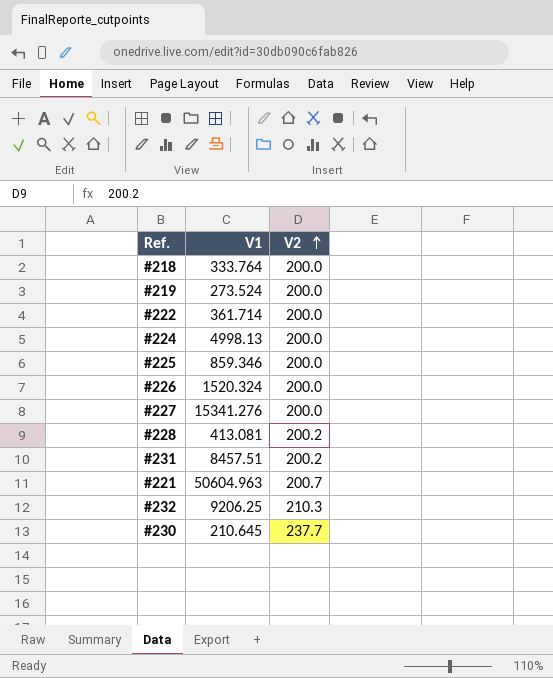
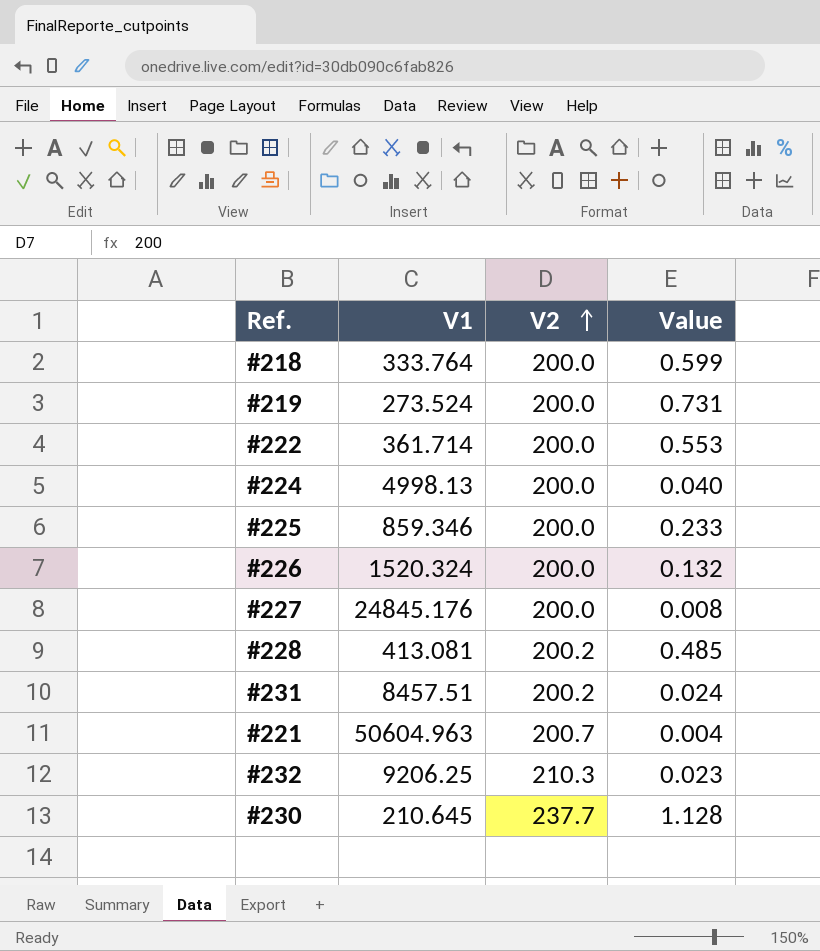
column Value | formula: none -> [V2] / [V1]
#227 | V1: 15341.276 -> 24845.176

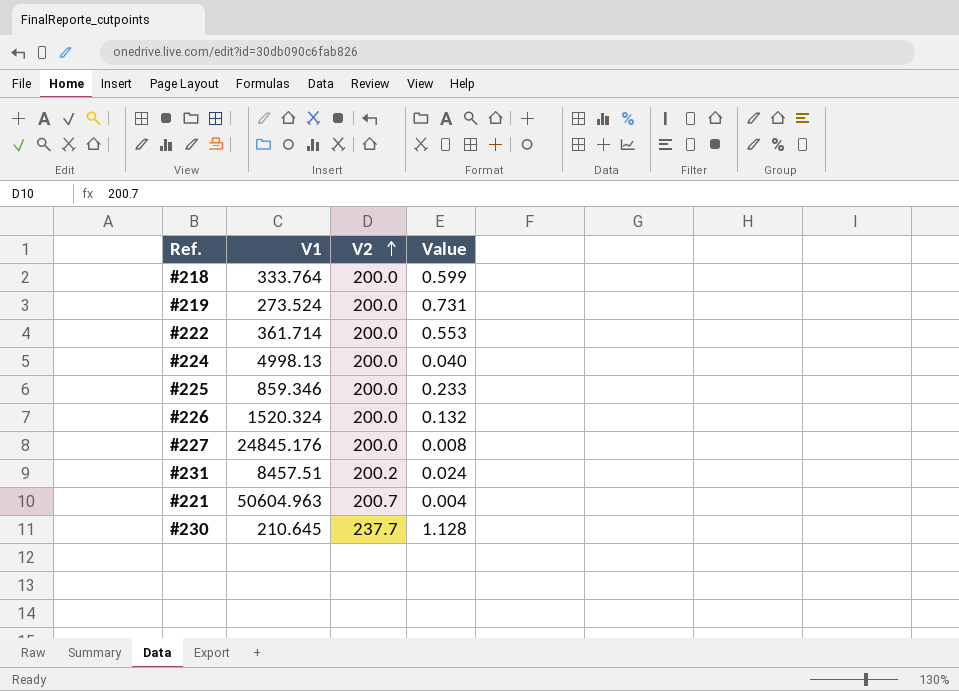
row #228: 413.081 | 200.2 | 0.485 -> none
row #232: 9206.25 | 210.3 | 0.023 -> none

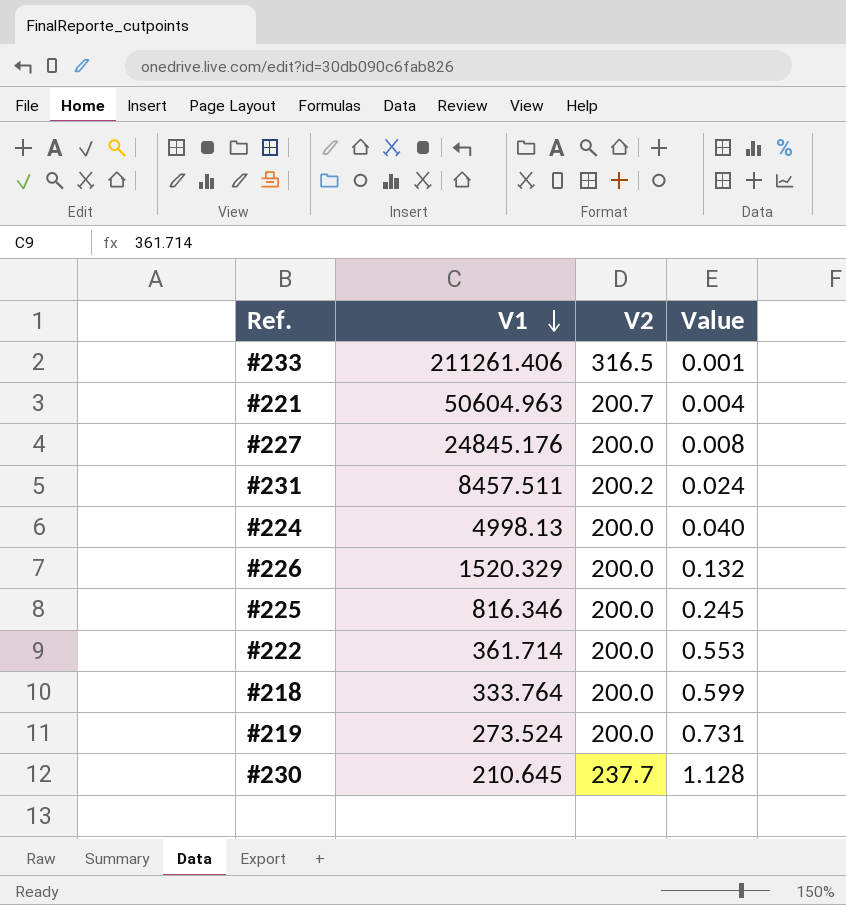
row order: V2 ascending -> V1 descending
row #233: none -> 211261.406 | 316.5 | 0.001
#231 | V1: 8457.51 -> 8457.511
#226 | V1: 1520.324 -> 1520.329
#225 | V1: 859.346 -> 816.346
#225 | Value: 0.233 -> 0.245

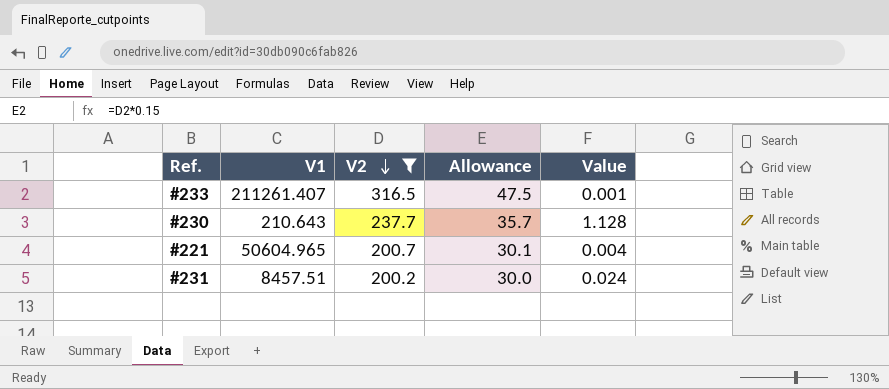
filter: none -> V2 != 200.0
row order: V1 descending -> V2 descending
column Allowance | formula: none -> [V2] * 0.15
#233 | V1: 211261.406 -> 211261.407
#230 | V1: 210.645 -> 210.643
#221 | V1: 50604.963 -> 50604.965
#231 | V1: 8457.511 -> 8457.51

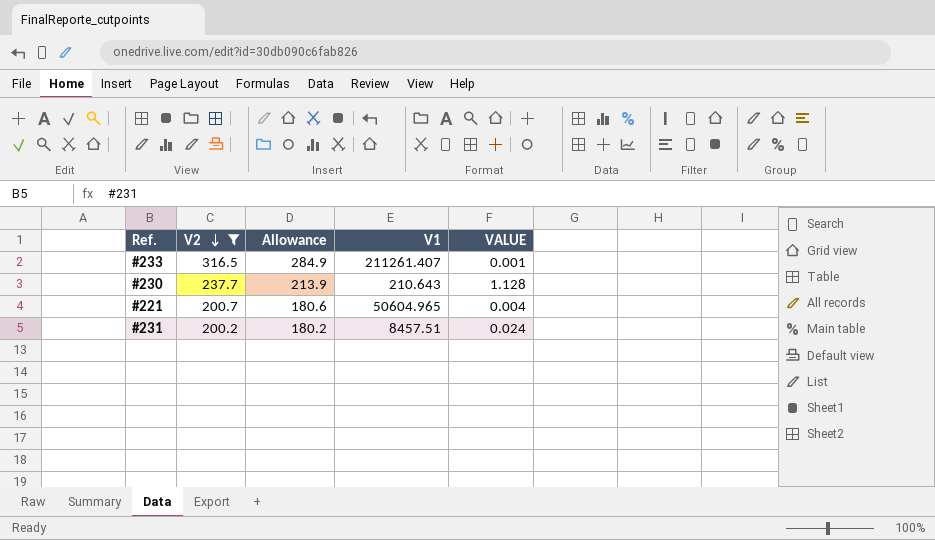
column Allowance | formula: [V2] * 0.15 -> [V2] * 0.9
column V1 | position: 2 -> 4
column name: Value -> VALUE

